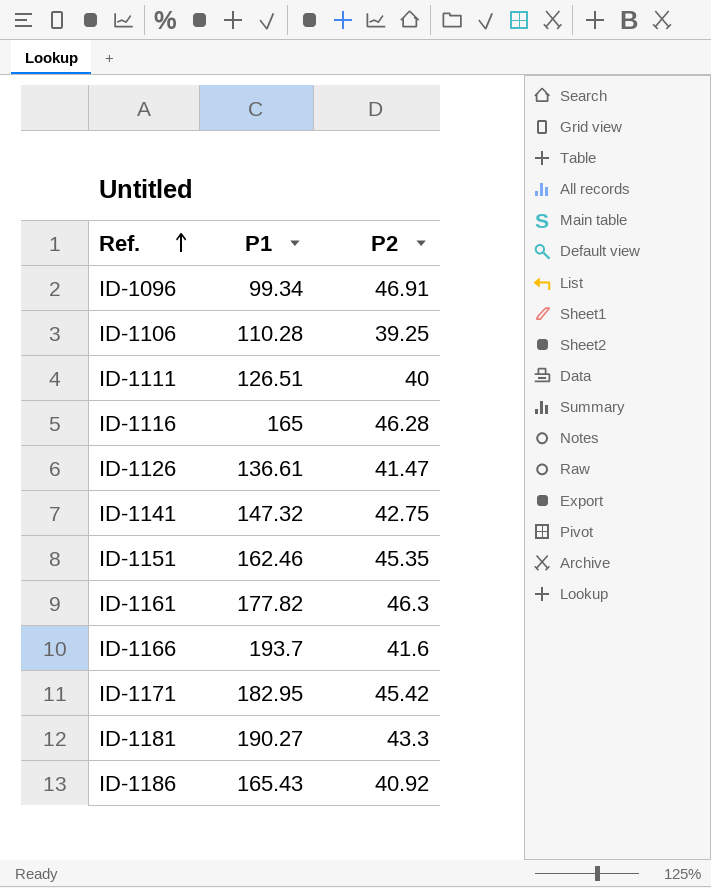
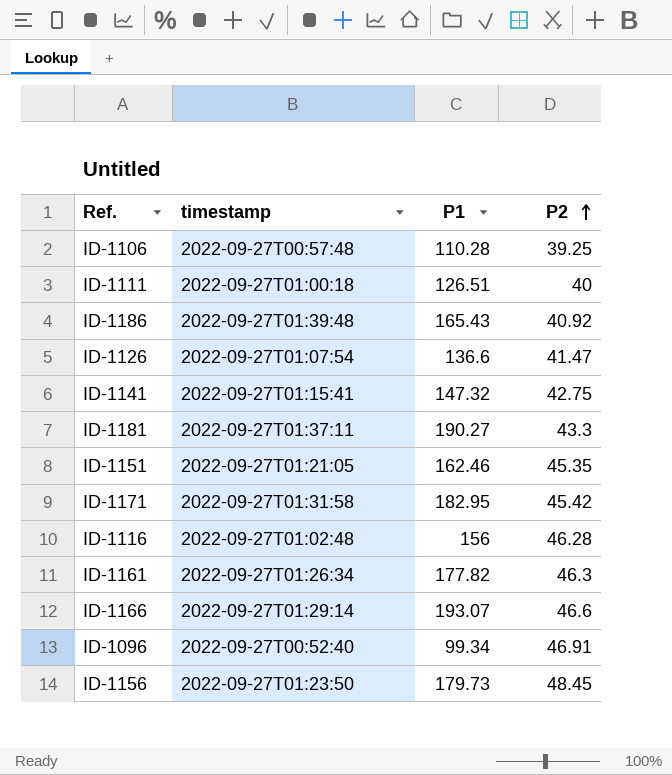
row order: Ref. ascending -> P2 ascending
column timestamp | position: none -> 2
ID-1126 | P1: 136.61 -> 136.6
ID-1116 | P1: 165 -> 156
ID-1166 | P1: 193.7 -> 193.07
ID-1166 | P2: 41.6 -> 46.6
row ID-1156: none -> 2022-09-27T01:23:50 | 179.73 | 48.45

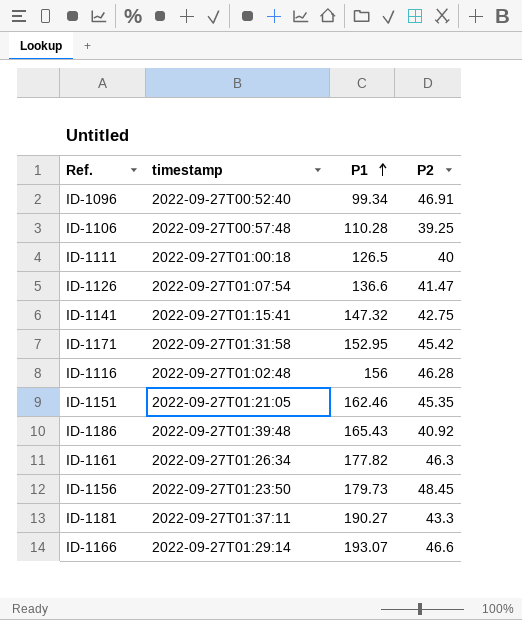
row order: P2 ascending -> P1 ascending
ID-1111 | P1: 126.51 -> 126.5
ID-1171 | P1: 182.95 -> 152.95

